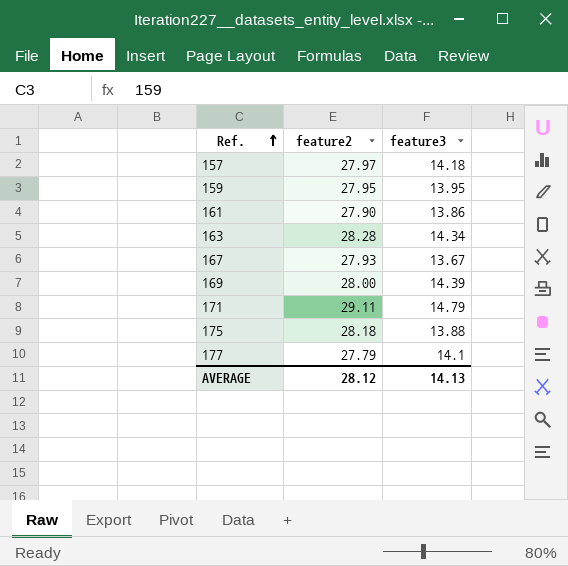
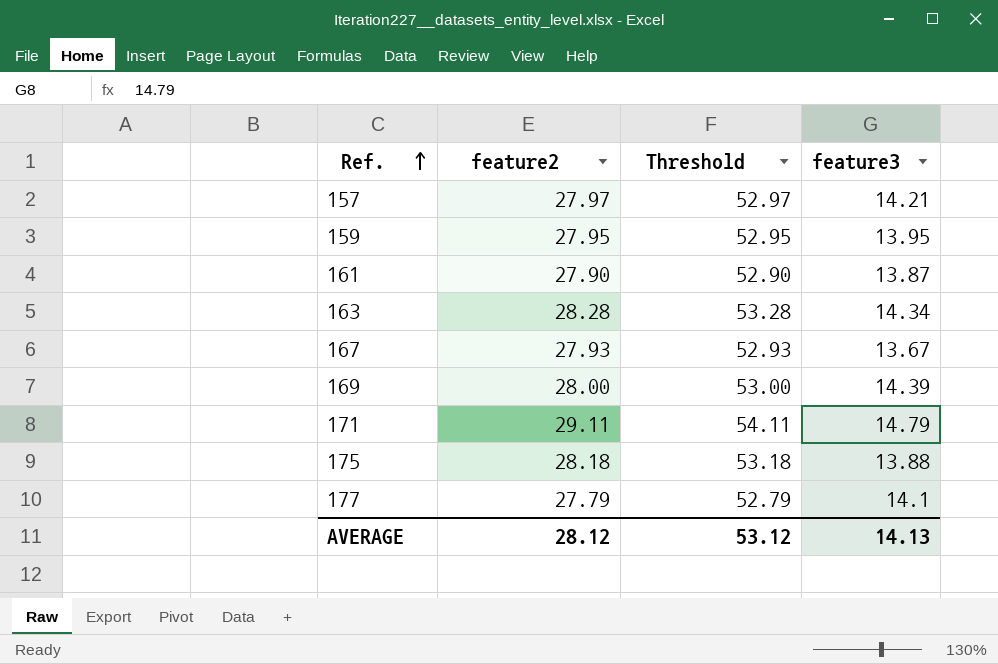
column Threshold | formula: none -> [feature2] + 25
157 | feature3: 14.18 -> 14.21
161 | feature3: 13.86 -> 13.87

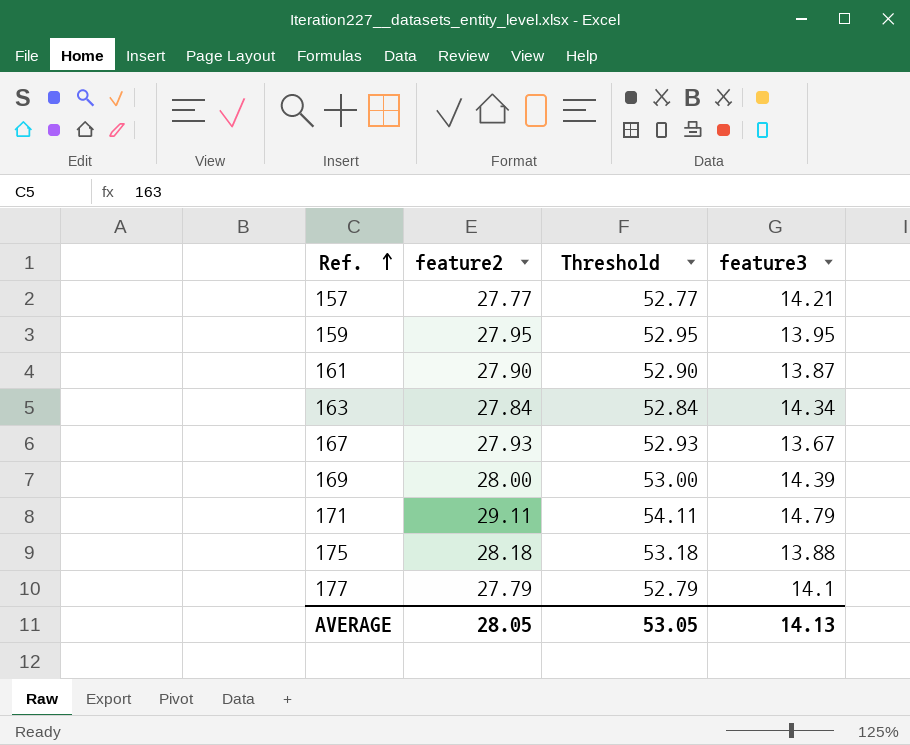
157 | feature2: 27.97 -> 27.77
157 | Threshold: 52.97 -> 52.77
163 | feature2: 28.28 -> 27.84
163 | Threshold: 53.28 -> 52.84
AVERAGE | feature2: 28.12 -> 28.05
AVERAGE | Threshold: 53.12 -> 53.05

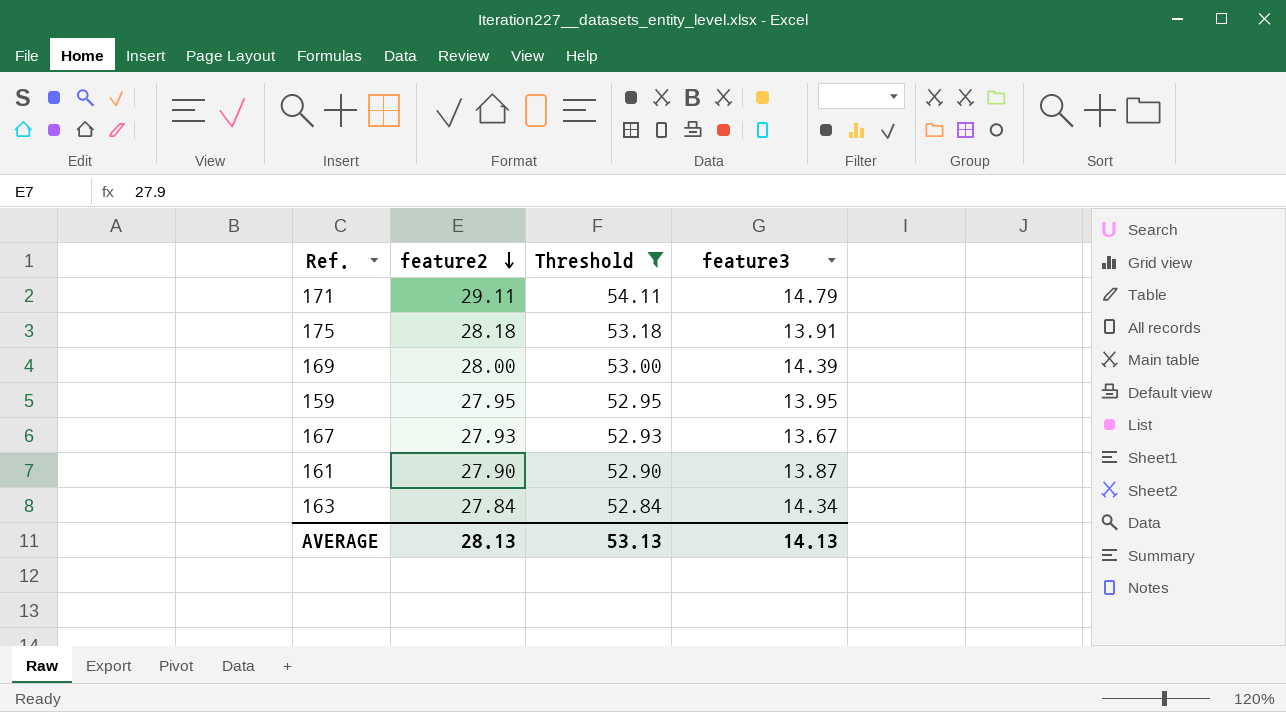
filter: none -> Threshold >= 52.84
row order: Ref. ascending -> feature2 descending
175 | feature3: 13.88 -> 13.91
AVERAGE | feature2: 28.05 -> 28.13
AVERAGE | Threshold: 53.05 -> 53.13

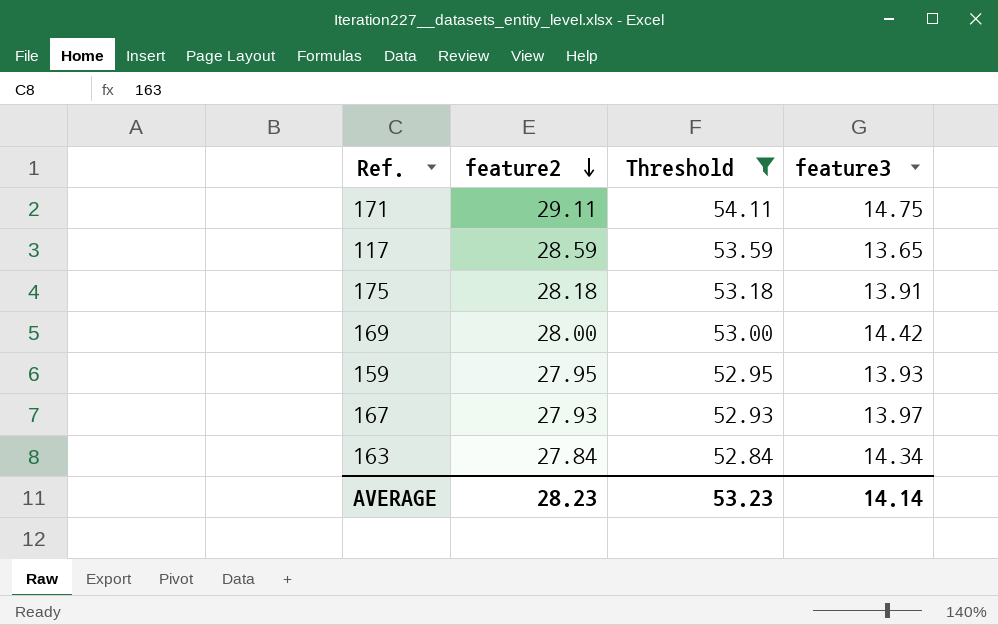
row 161: 27.90 | 52.90 | 13.87 -> none
171 | feature3: 14.79 -> 14.75
row 117: none -> 28.59 | 53.59 | 13.65
169 | feature3: 14.39 -> 14.42
159 | feature3: 13.95 -> 13.93
167 | feature3: 13.67 -> 13.97
AVERAGE | feature2: 28.13 -> 28.23
AVERAGE | Threshold: 53.13 -> 53.23
AVERAGE | feature3: 14.13 -> 14.14

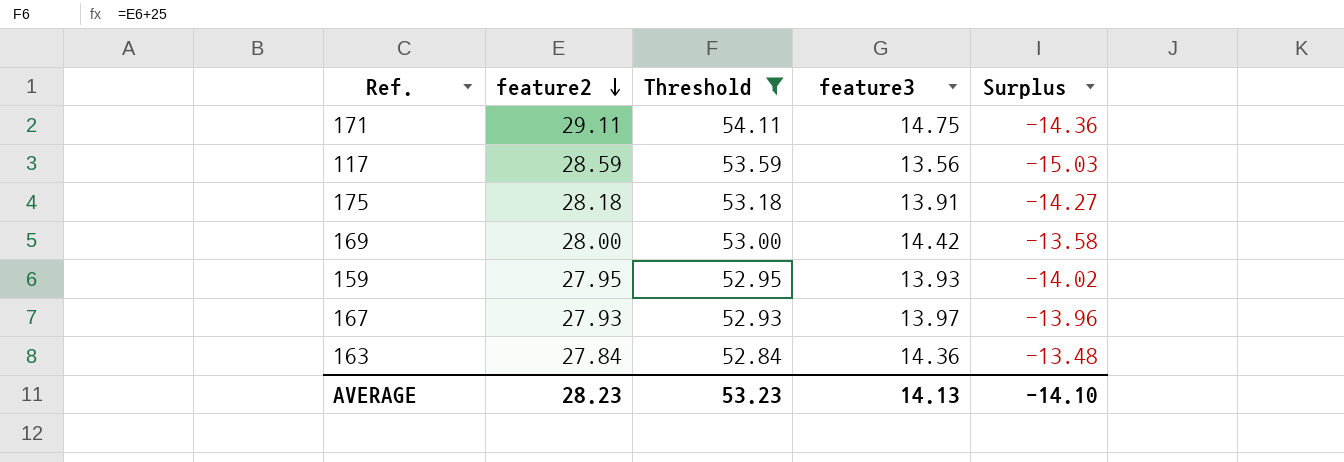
column Surplus | formula: none -> [feature3] - [feature2]
117 | feature3: 13.65 -> 13.56
163 | feature3: 14.34 -> 14.36
AVERAGE | feature3: 14.14 -> 14.13

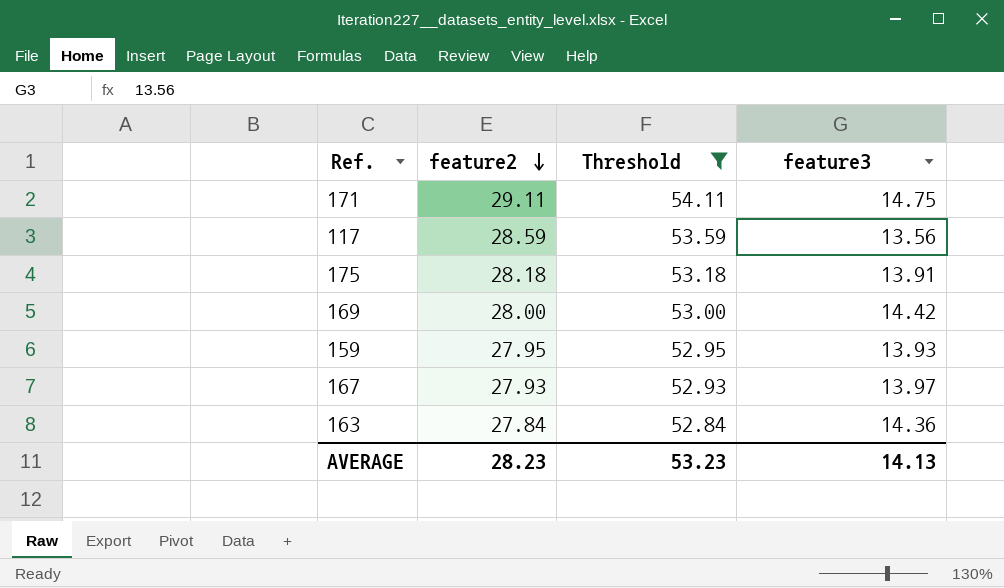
column Surplus | formula: [feature3] - [feature2] -> none

